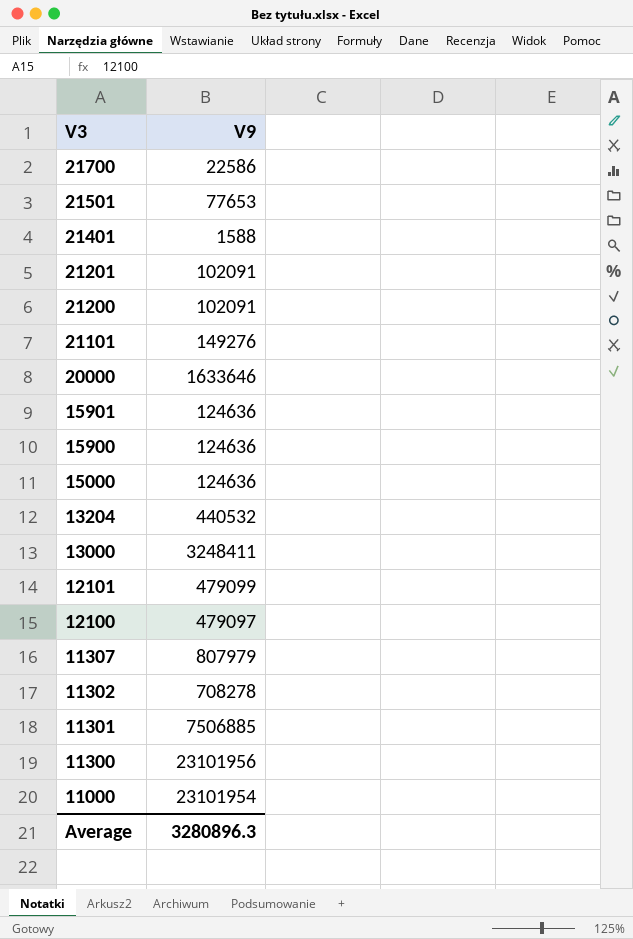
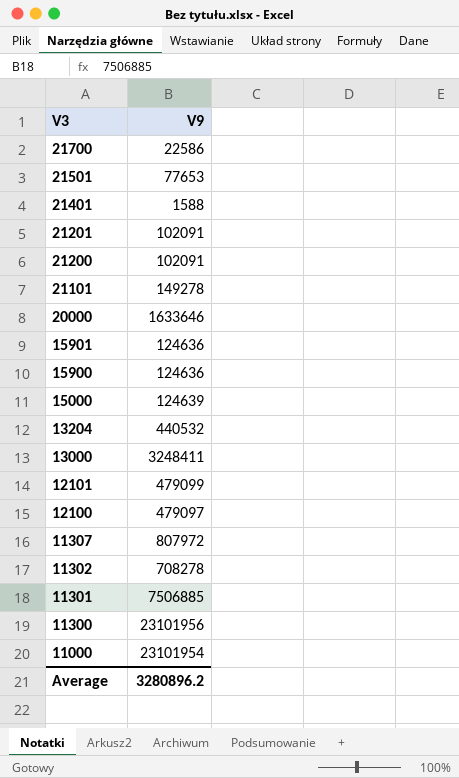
21101 | V9: 149276 -> 149278
15000 | V9: 124636 -> 124639
11307 | V9: 807979 -> 807972
Average | V9: 3280896.3 -> 3280896.2

